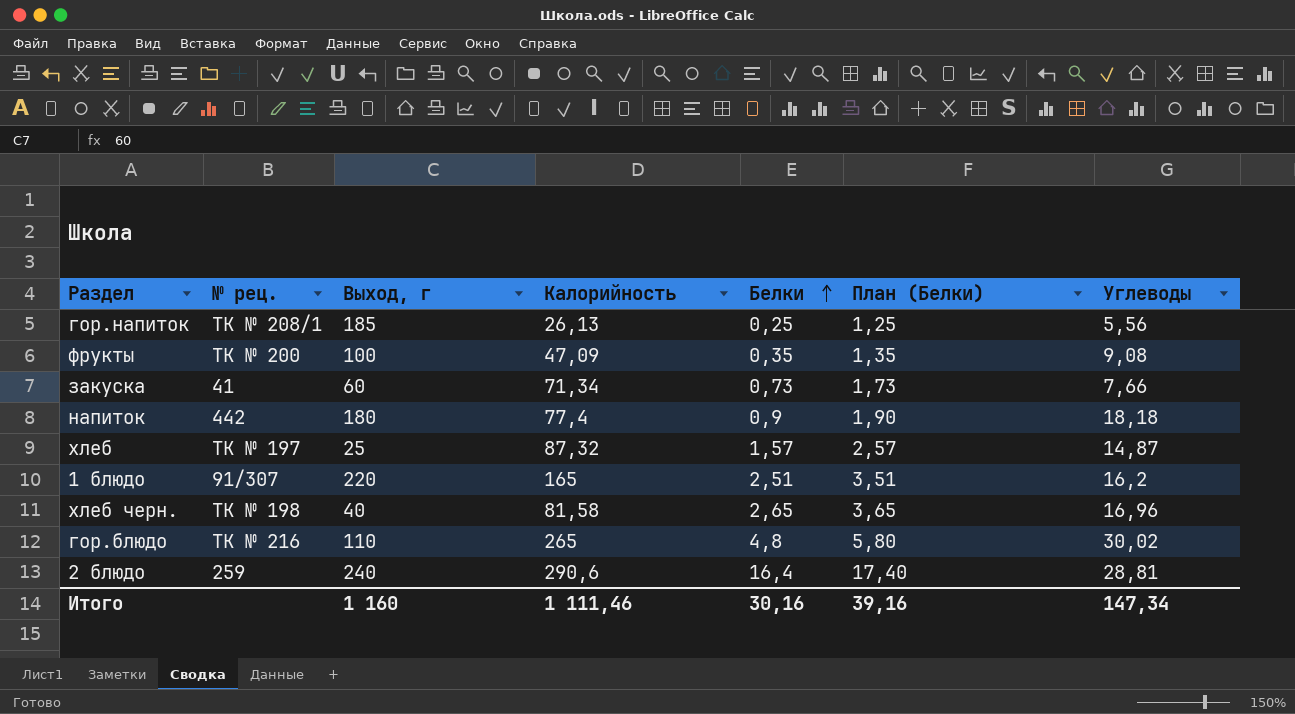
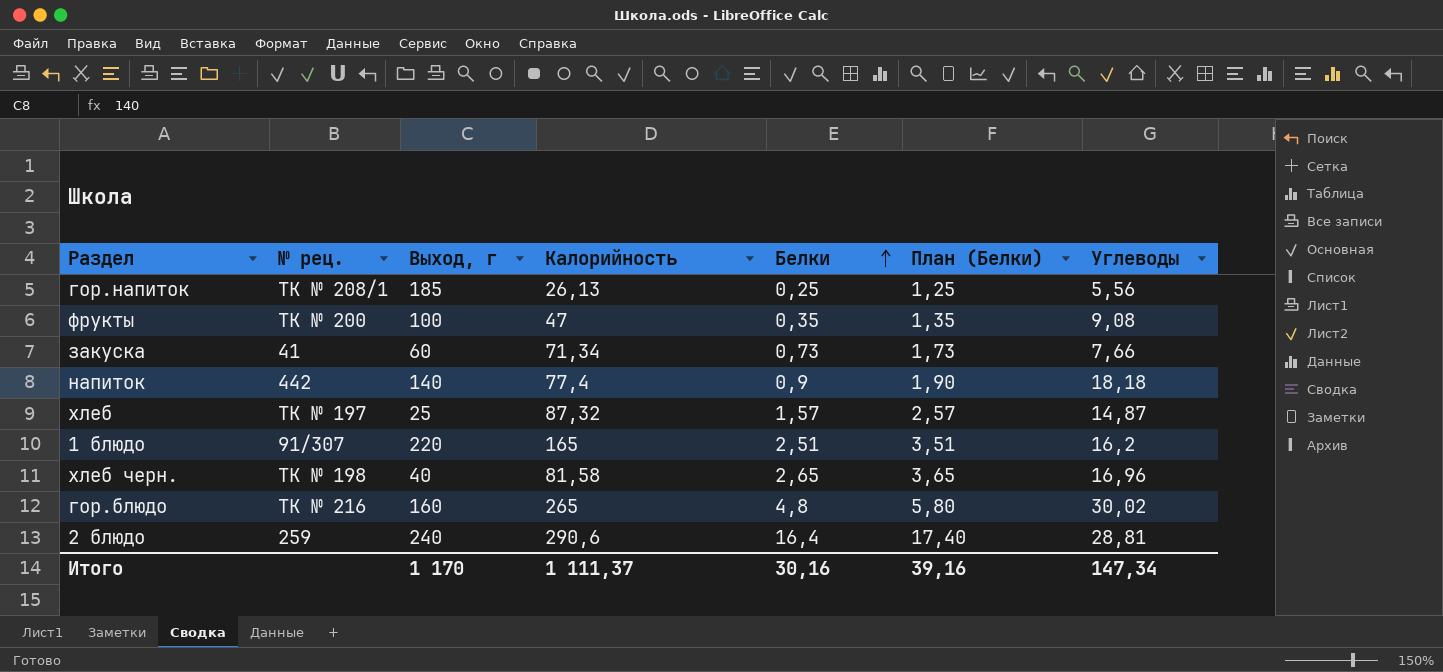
фрукты | Калорийность: 47,09 -> 47
напиток | Выход, г: 180 -> 140
гор.блюдо | Выход, г: 110 -> 160
Итого | Выход, г: 1 160 -> 1 170
Итого | Калорийность: 1 111,46 -> 1 111,37

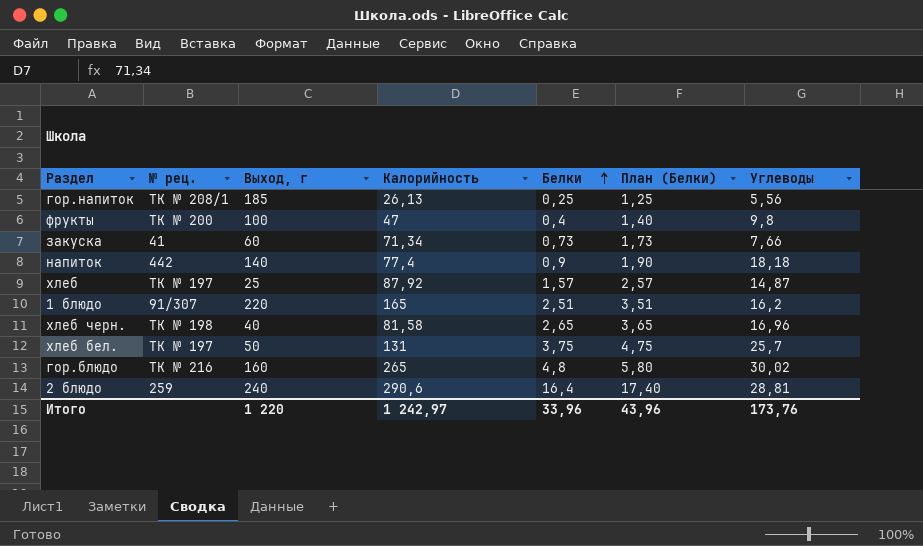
фрукты | Белки: 0,35 -> 0,4
фрукты | План (Белки): 1,35 -> 1,40
фрукты | Углеводы: 9,08 -> 9,8
хлеб | Калорийность: 87,32 -> 87,92
row хлеб бел.: none -> ТК № 197 | 50 | 131 | 3,75 | 4,75 | 25,7
Итого | Выход, г: 1 170 -> 1 220
Итого | Калорийность: 1 111,37 -> 1 242,97
Итого | Белки: 30,16 -> 33,96
Итого | План (Белки): 39,16 -> 43,96
Итого | Углеводы: 147,34 -> 173,76

